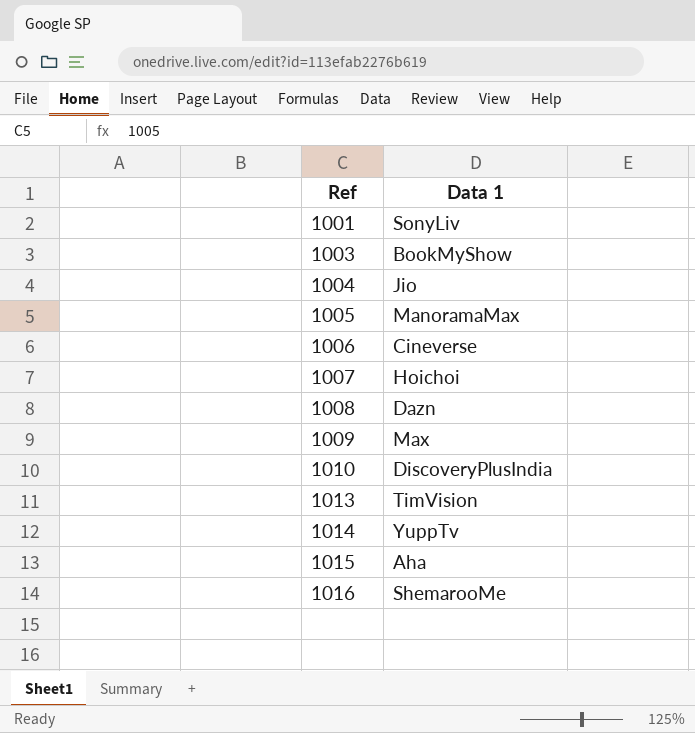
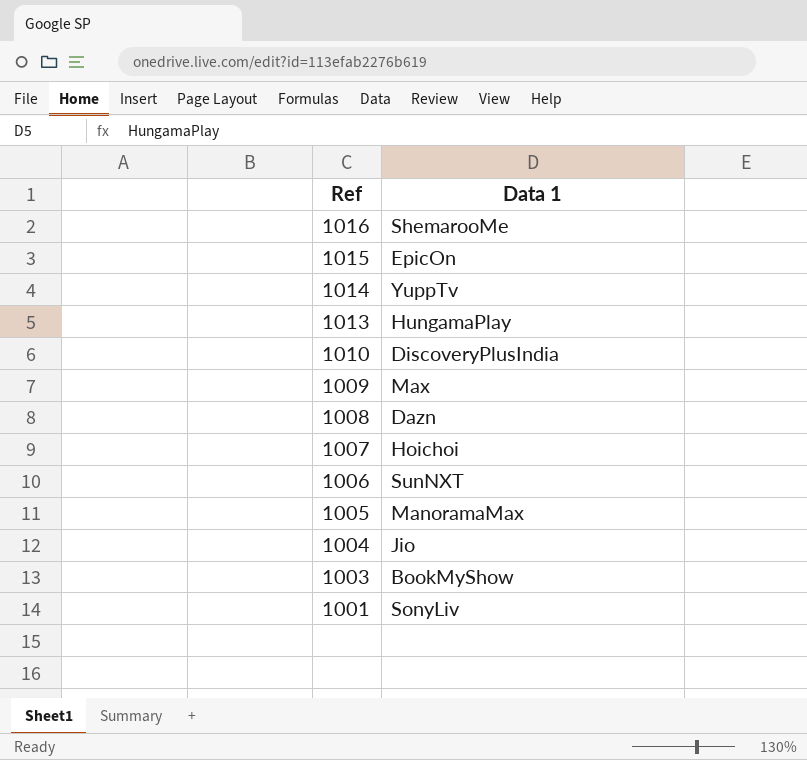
row order: Ref ascending -> Ref descending
1015 | Data 1: Aha -> EpicOn
1013 | Data 1: TimVision -> HungamaPlay
1006 | Data 1: Cineverse -> SunNXT

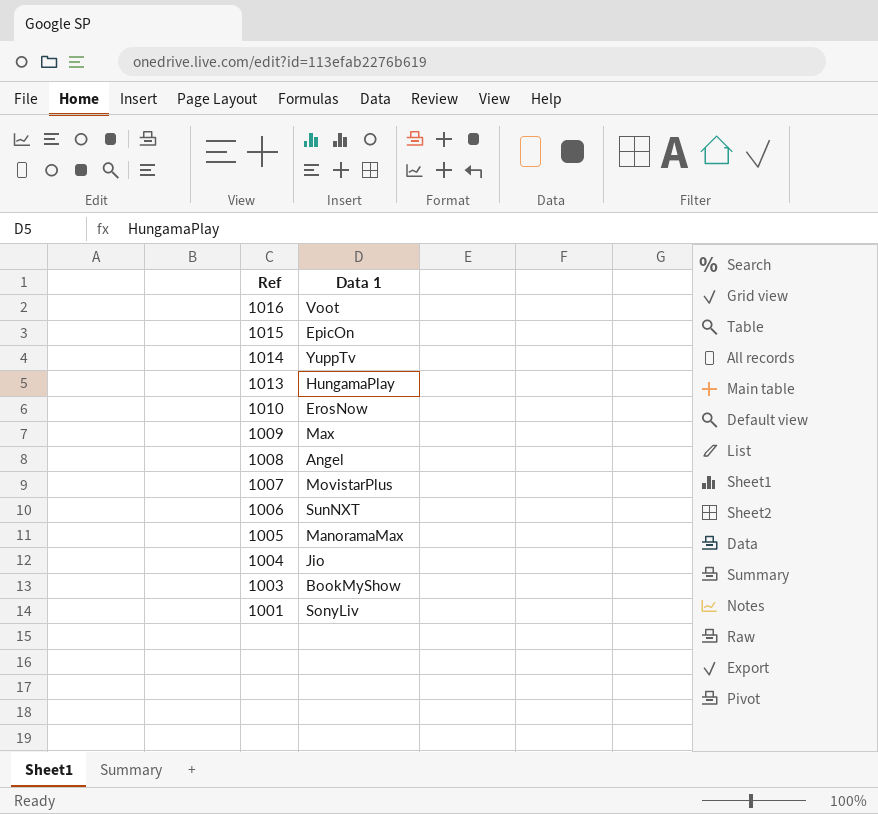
1016 | Data 1: ShemarooMe -> Voot
1010 | Data 1: DiscoveryPlusIndia -> ErosNow
1008 | Data 1: Dazn -> Angel
1007 | Data 1: Hoichoi -> MovistarPlus

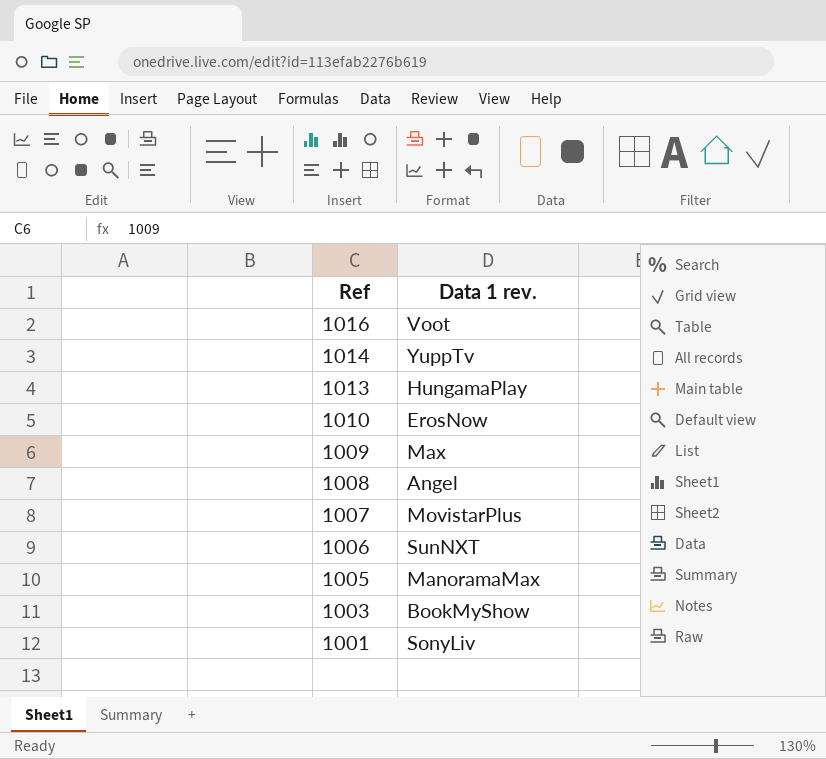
column name: Data 1 -> Data 1 rev.
row 1015: EpicOn -> none
row 1004: Jio -> none

